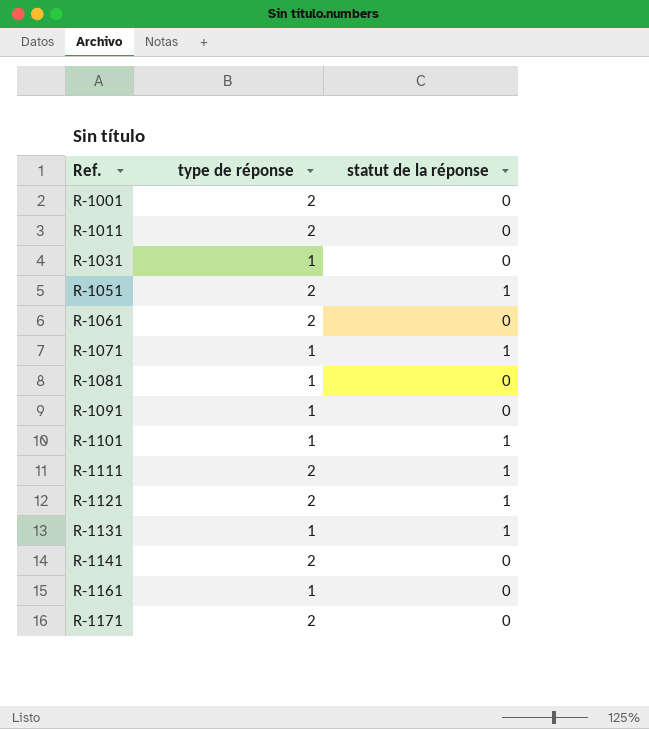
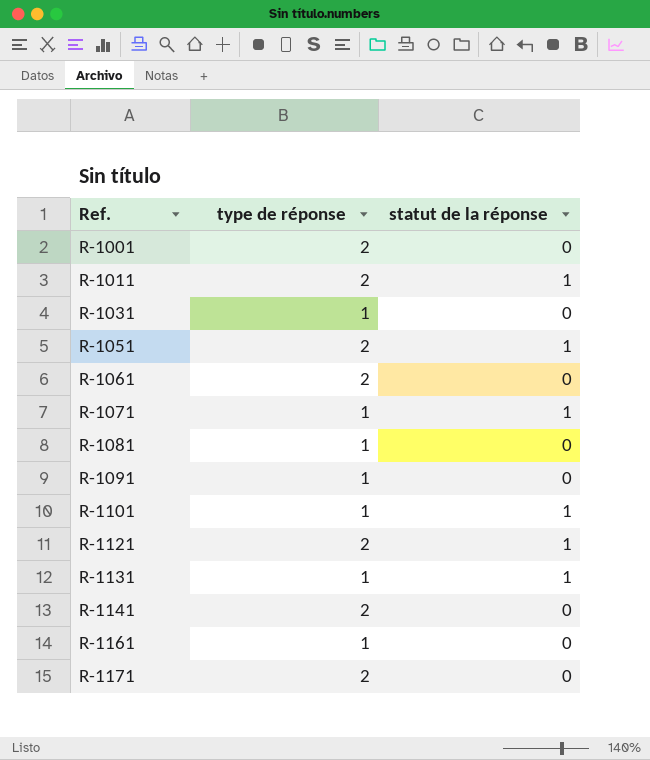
row R-1111: 2 | 1 -> none
R-1011 | statut de la réponse: 0 -> 1

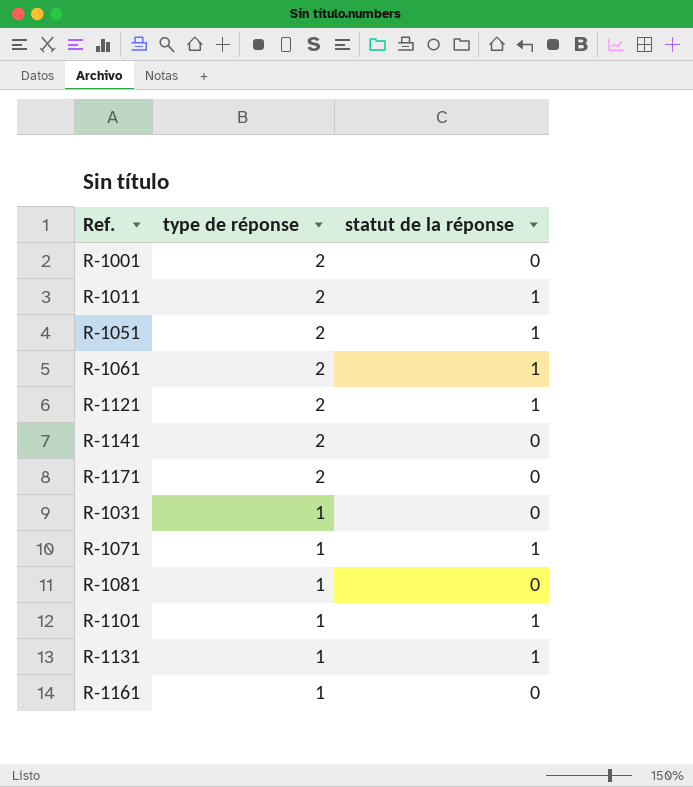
row order: Ref. ascending -> type de réponse descending
row R-1091: 1 | 0 -> none
R-1061 | statut de la réponse: 0 -> 1

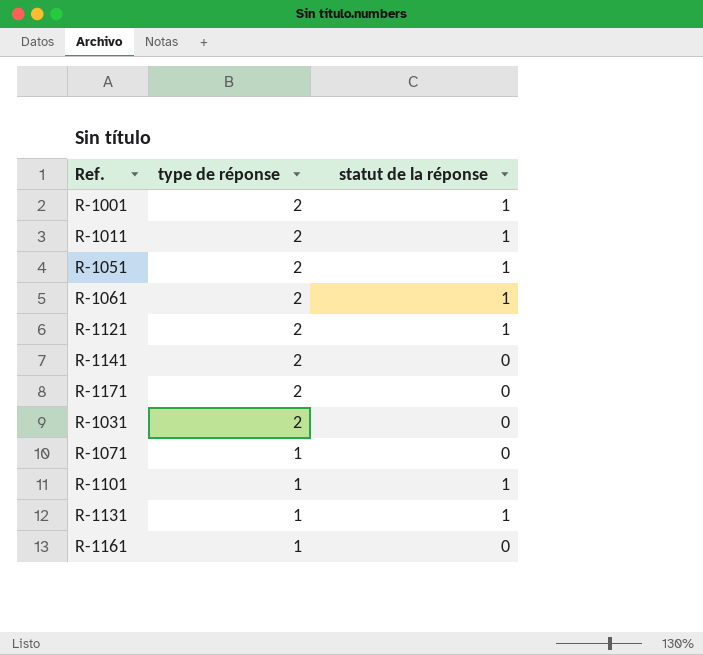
row R-1081: 1 | 0 -> none
R-1001 | statut de la réponse: 0 -> 1
R-1031 | type de réponse: 1 -> 2
R-1071 | statut de la réponse: 1 -> 0

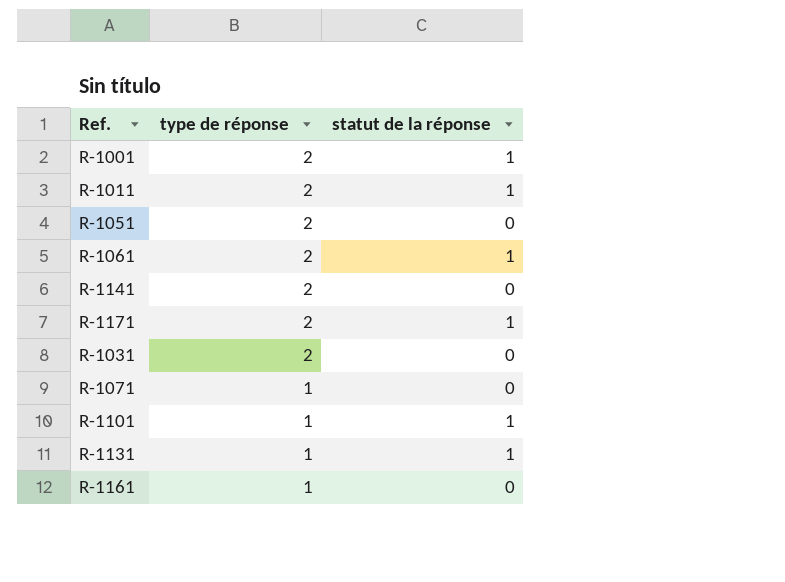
row R-1121: 2 | 1 -> none
R-1051 | statut de la réponse: 1 -> 0
R-1171 | statut de la réponse: 0 -> 1

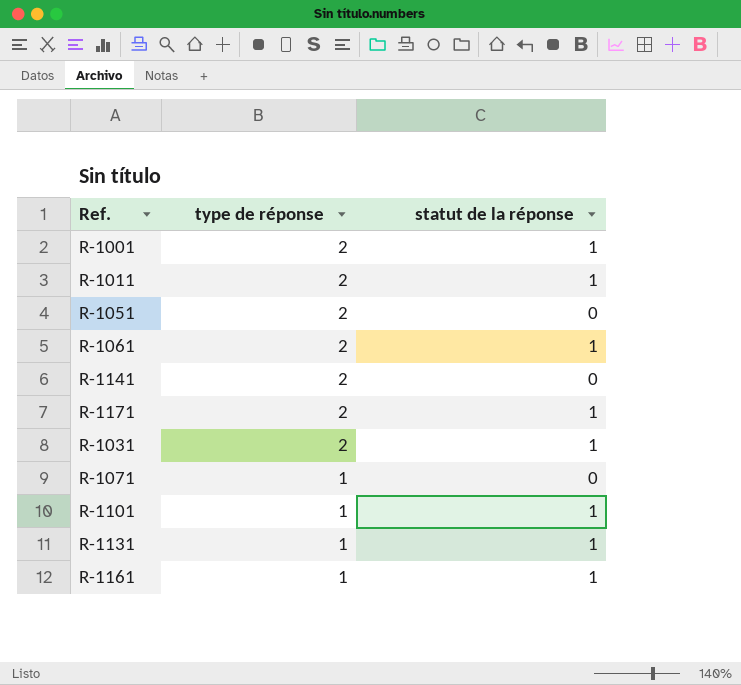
R-1031 | statut de la réponse: 0 -> 1
R-1161 | statut de la réponse: 0 -> 1

